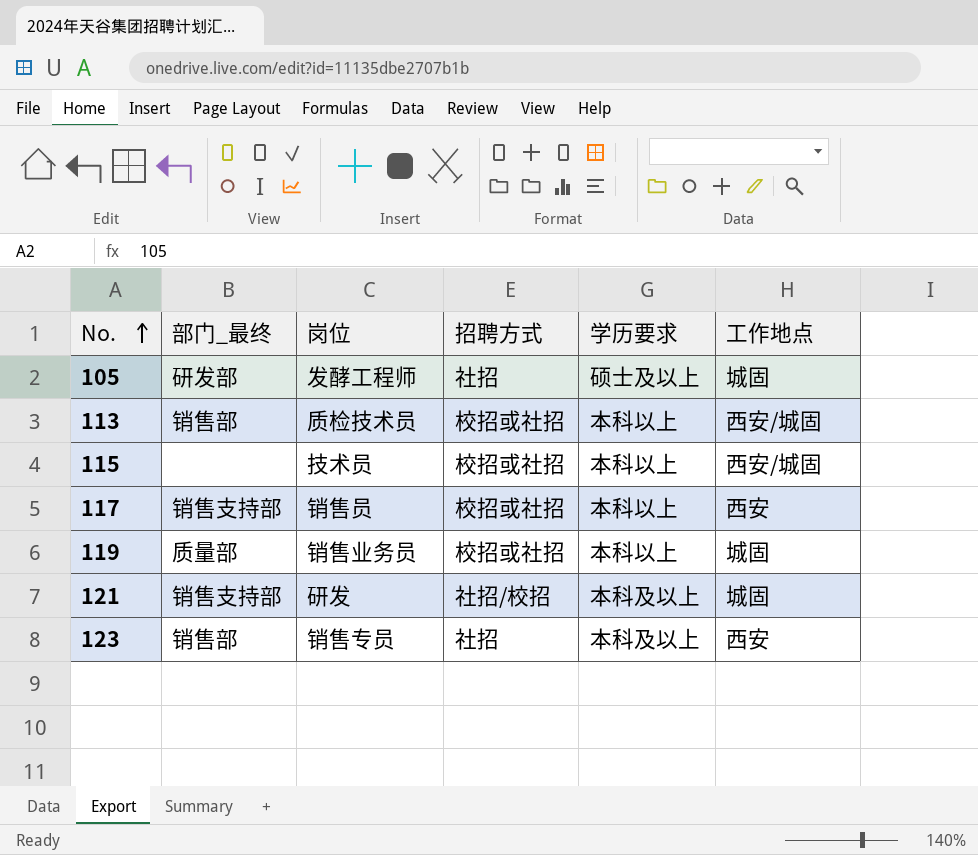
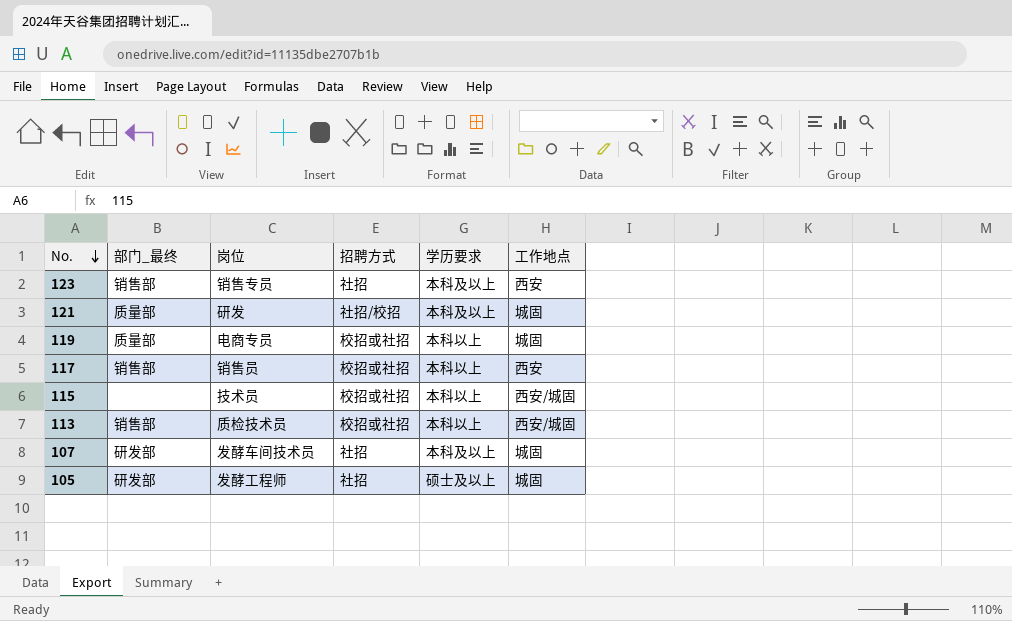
row order: No. ascending -> No. descending
121 | 部门_最终: 销售支持部 -> 质量部
119 | 岗位: 销售业务员 -> 电商专员
117 | 部门_最终: 销售支持部 -> 销售部
row 107: none -> 研发部 | 发酵车间技术员 | 社招 | 本科及以上 | 城固

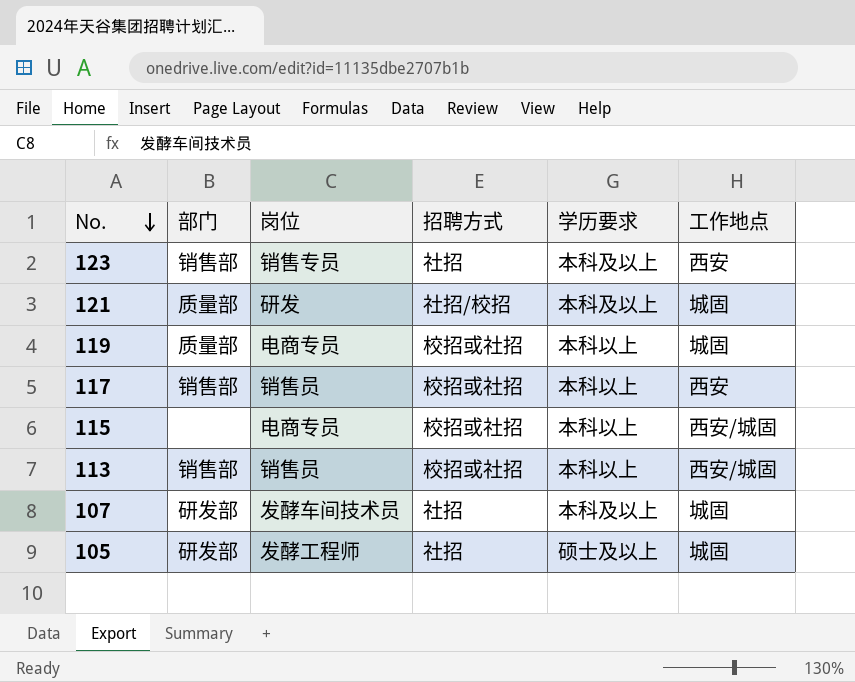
column name: 部门_最终 -> 部门
115 | 岗位: 技术员 -> 电商专员
113 | 岗位: 质检技术员 -> 销售员

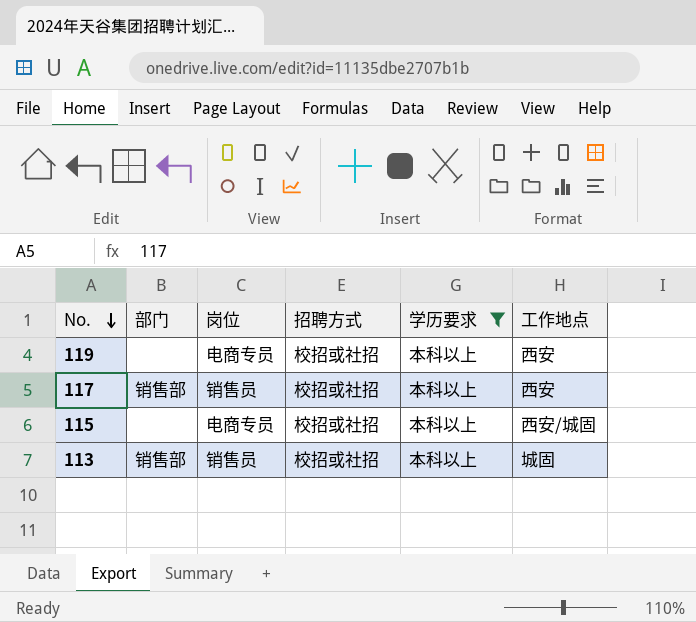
filter: none -> 学历要求 = 本科以上
119 | 部门: 质量部 -> none
119 | 工作地点: 城固 -> 西安
113 | 工作地点: 西安/城固 -> 城固

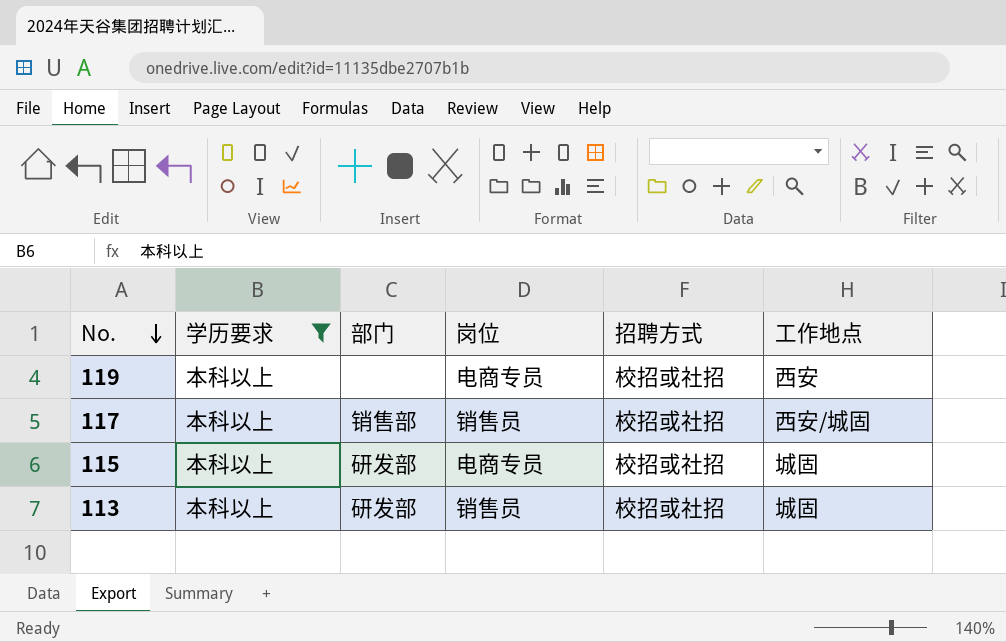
column 学历要求 | position: 5 -> 2
117 | 工作地点: 西安 -> 西安/城固
115 | 部门: none -> 研发部
115 | 工作地点: 西安/城固 -> 城固
113 | 部门: 销售部 -> 研发部

